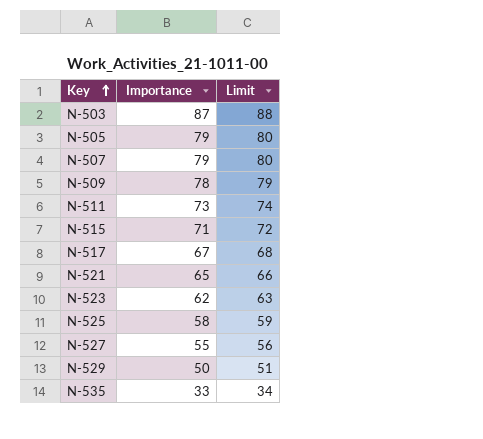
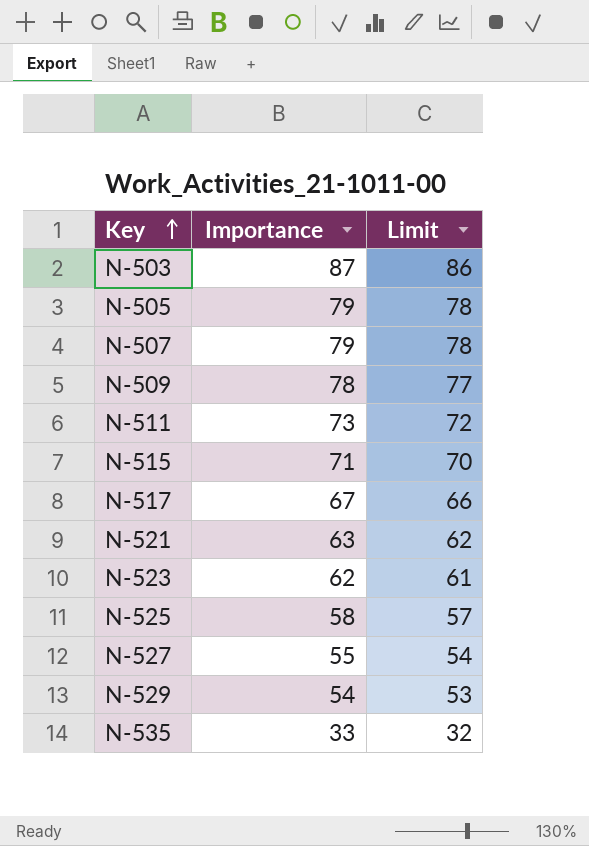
column Limit | formula: [Importance] + 1 -> [Importance] - 1
N-521 | Importance: 65 -> 63
N-529 | Importance: 50 -> 54

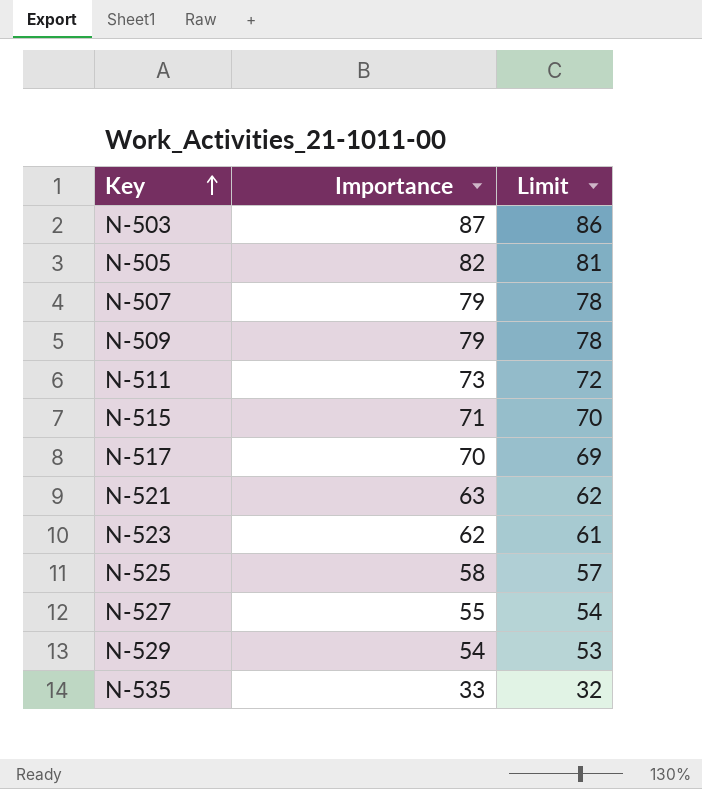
N-505 | Importance: 79 -> 82
N-505 | Limit: 78 -> 81
N-509 | Importance: 78 -> 79
N-509 | Limit: 77 -> 78
N-517 | Importance: 67 -> 70
N-517 | Limit: 66 -> 69

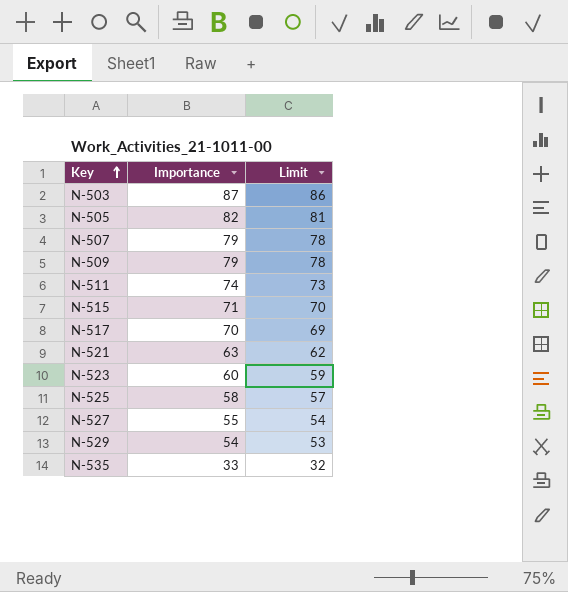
N-511 | Importance: 73 -> 74
N-511 | Limit: 72 -> 73
N-523 | Importance: 62 -> 60
N-523 | Limit: 61 -> 59

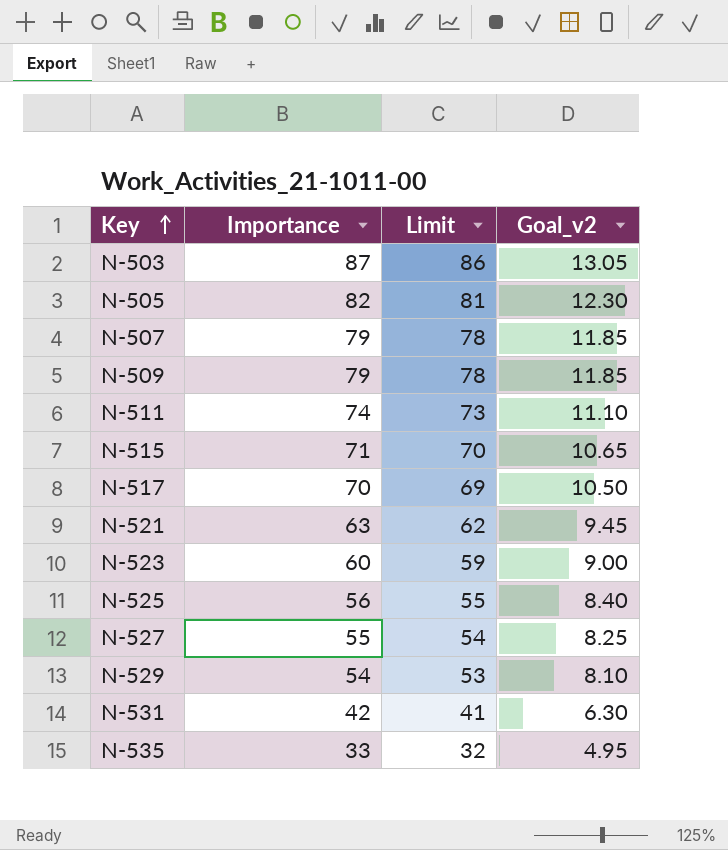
column Goal_v2 | formula: none -> [Importance] * 0.15
N-525 | Importance: 58 -> 56
N-525 | Limit: 57 -> 55
row N-531: none -> 42 | 41 | 6.30

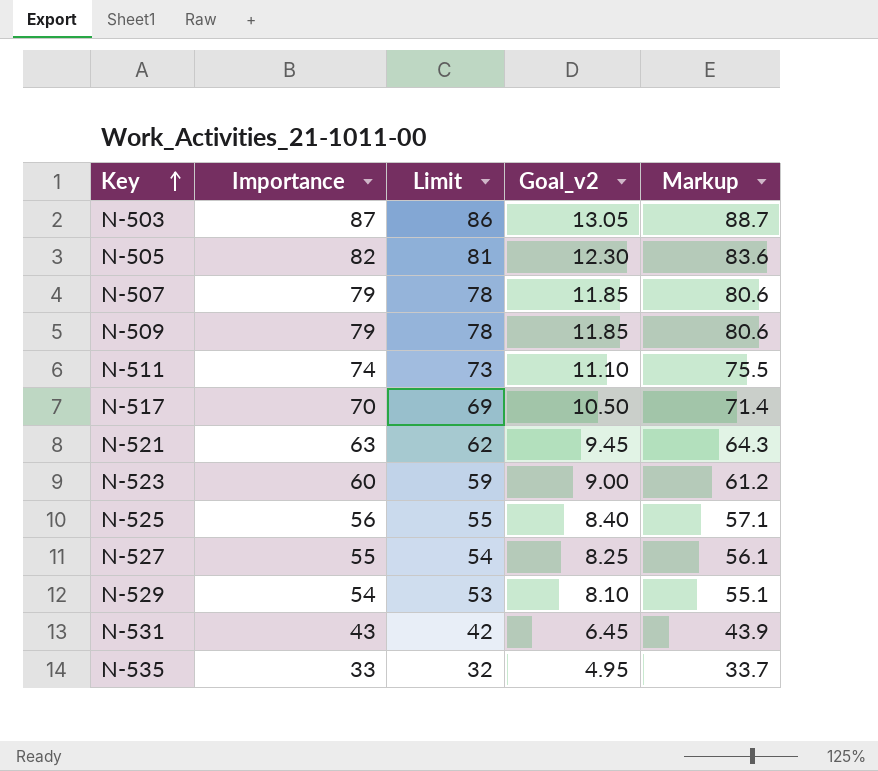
column Markup | formula: none -> [Importance] * 1.02
row N-515: 71 | 70 | 10.65 -> none
N-531 | Importance: 42 -> 43
N-531 | Limit: 41 -> 42
N-531 | Goal_v2: 6.30 -> 6.45

